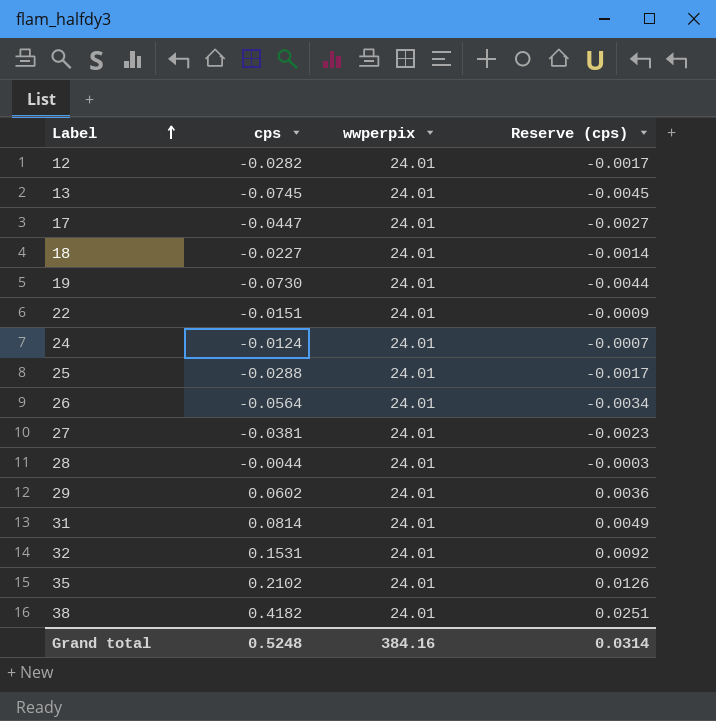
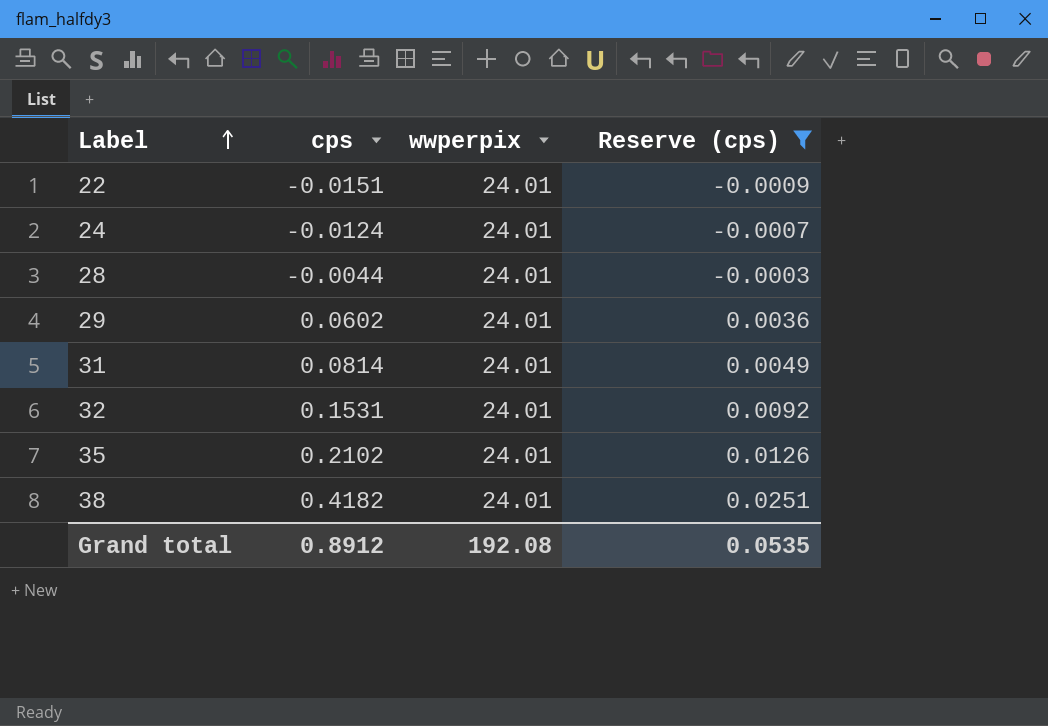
filter: none -> Reserve (cps) >= -0.0009
Grand total | cps: 0.5248 -> 0.8912
Grand total | wwperpix: 384.16 -> 192.08
Grand total | Reserve (cps): 0.0314 -> 0.0535

